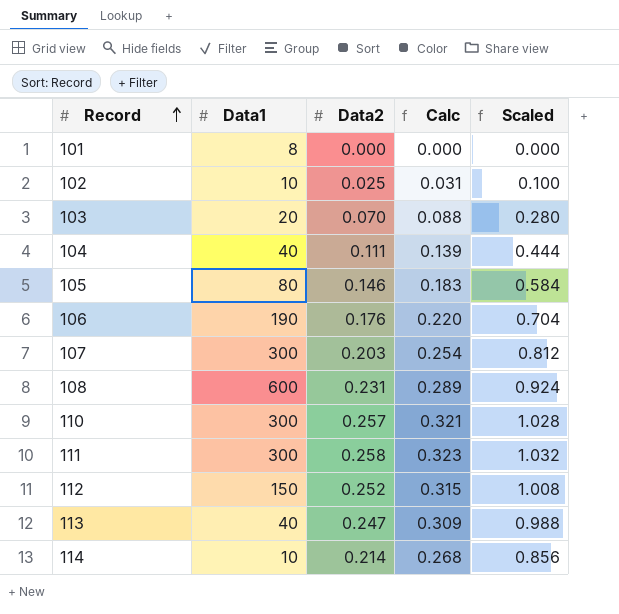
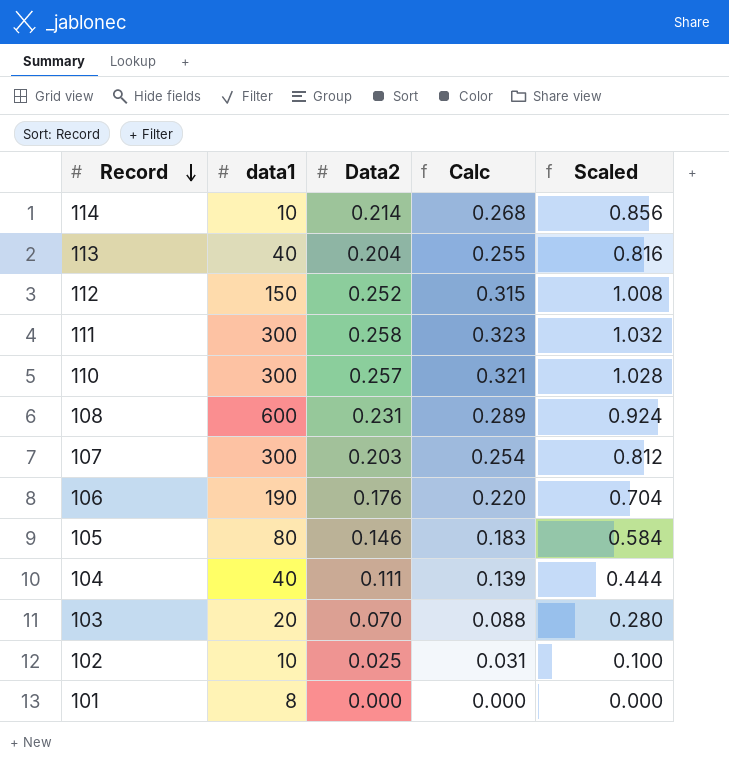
row order: Record ascending -> Record descending
column name: Data1 -> data1
113 | Data2: 0.247 -> 0.204
113 | Calc: 0.309 -> 0.255
113 | Scaled: 0.988 -> 0.816

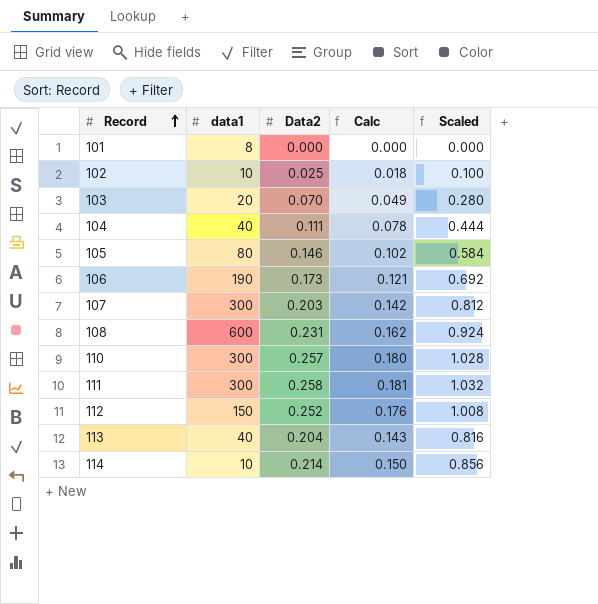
row order: Record descending -> Record ascending
column Calc | formula: [Data2] * 1.25 -> [Data2] * 0.7
106 | Data2: 0.176 -> 0.173
106 | Scaled: 0.704 -> 0.692

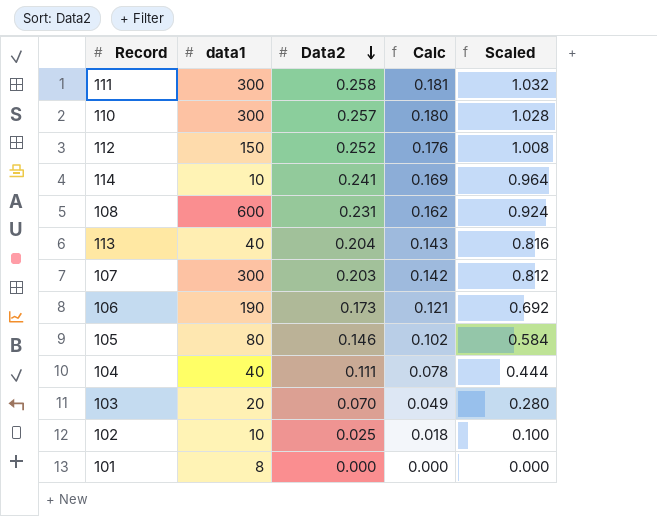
row order: Record ascending -> Data2 descending
114 | Data2: 0.214 -> 0.241
114 | Calc: 0.150 -> 0.169
114 | Scaled: 0.856 -> 0.964

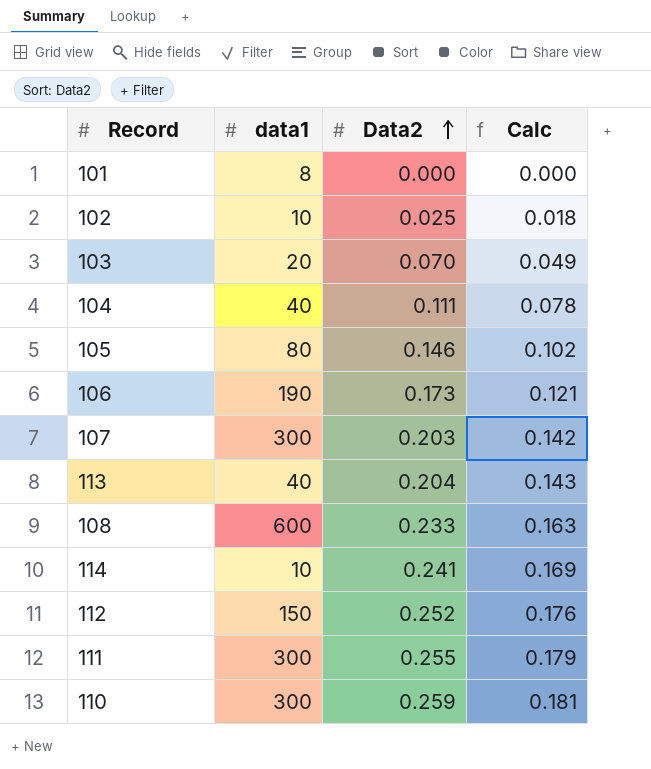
row order: Data2 descending -> Data2 ascending
column Scaled | formula: [Data2] * 4 -> none
108 | Data2: 0.231 -> 0.233
108 | Calc: 0.162 -> 0.163
111 | Data2: 0.258 -> 0.255
111 | Calc: 0.181 -> 0.179
110 | Data2: 0.257 -> 0.259
110 | Calc: 0.180 -> 0.181

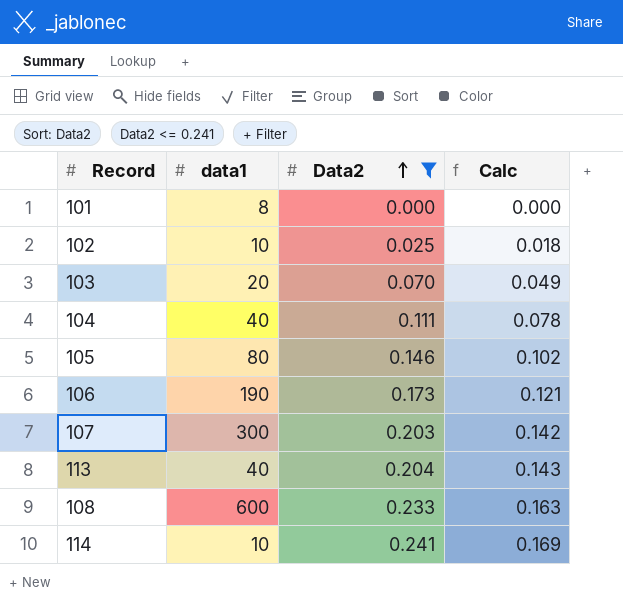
filter: none -> Data2 <= 0.241

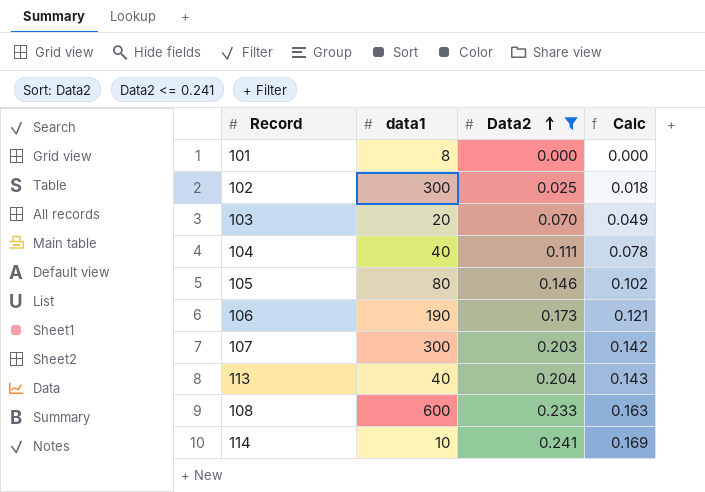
102 | data1: 10 -> 300

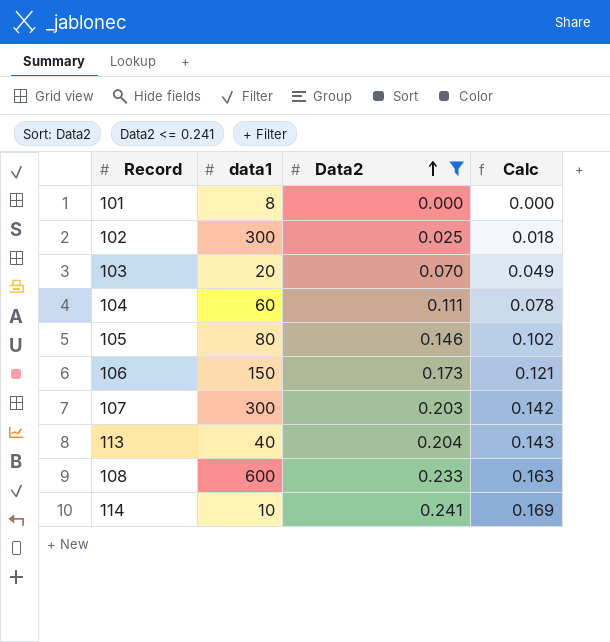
104 | data1: 40 -> 60
106 | data1: 190 -> 150

